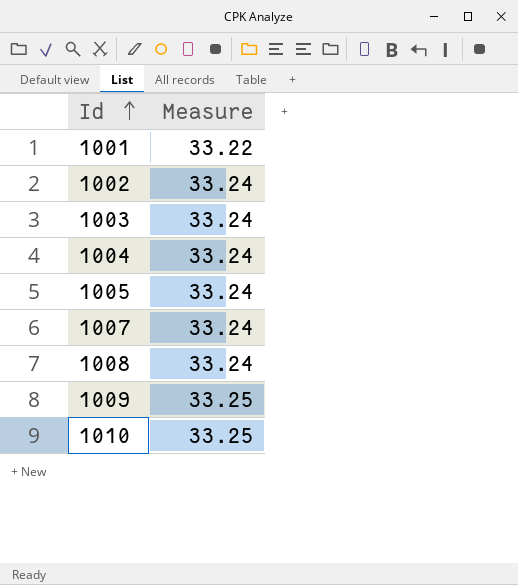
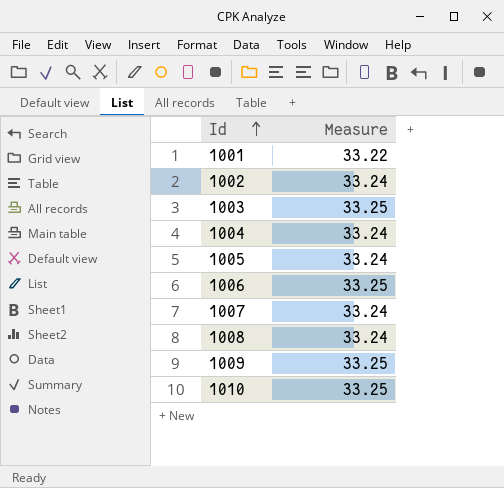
1003 | Measure: 33.24 -> 33.25
row 1006: none -> 33.25

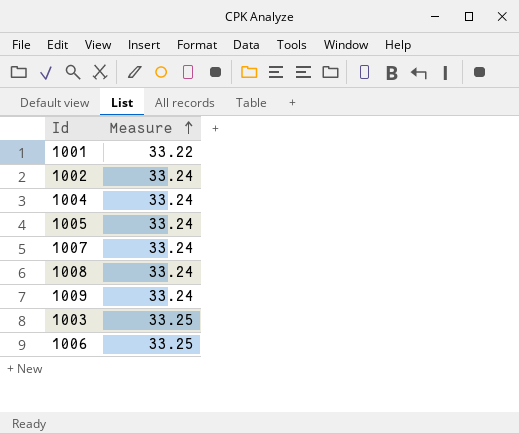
row order: Id ascending -> Measure ascending
row 1010: 33.25 -> none
1009 | Measure: 33.25 -> 33.24

